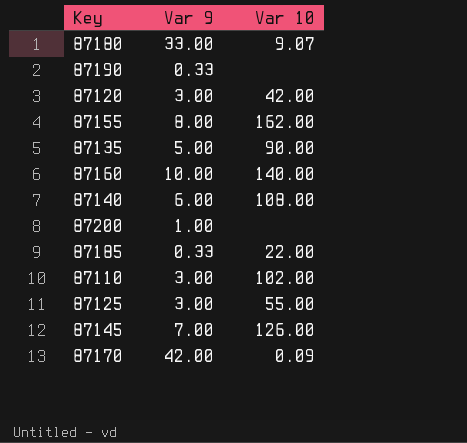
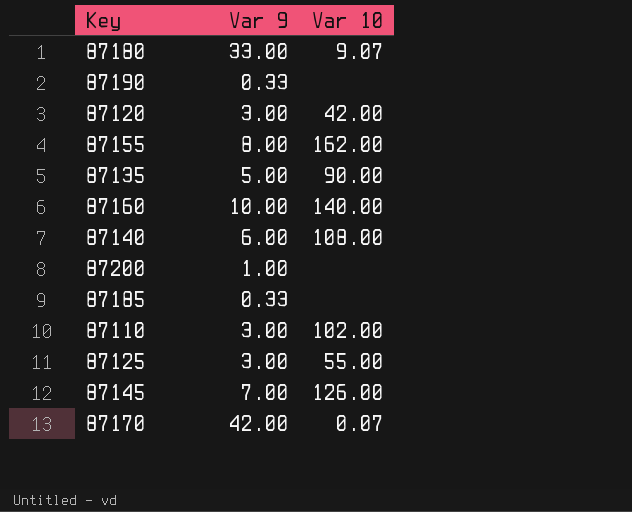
87185 | Var 10: 22.00 -> none
87170 | Var 10: 0.09 -> 0.07

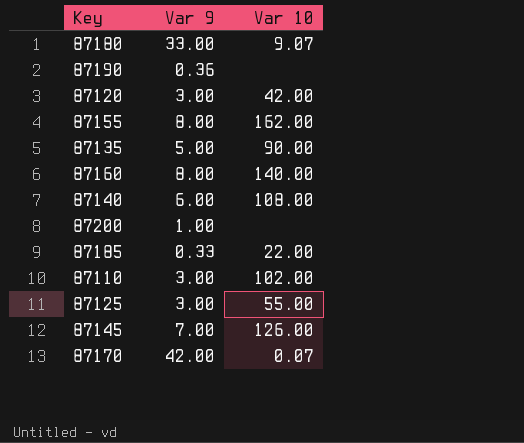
87190 | Var 9: 0.33 -> 0.36
87160 | Var 9: 10.00 -> 8.00
87185 | Var 10: none -> 22.00

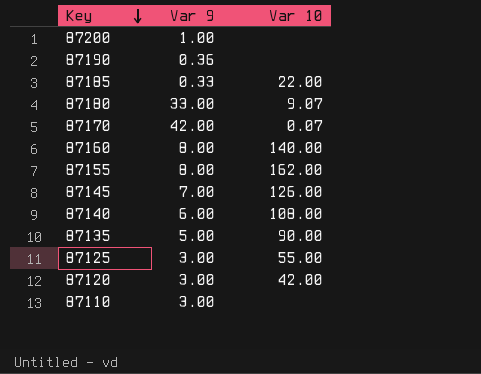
row order: none -> Key descending
87110 | Var 10: 102.00 -> none

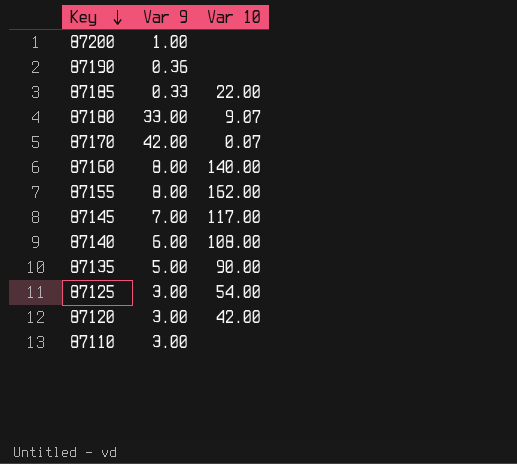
87145 | Var 10: 126.00 -> 117.00
87125 | Var 10: 55.00 -> 54.00

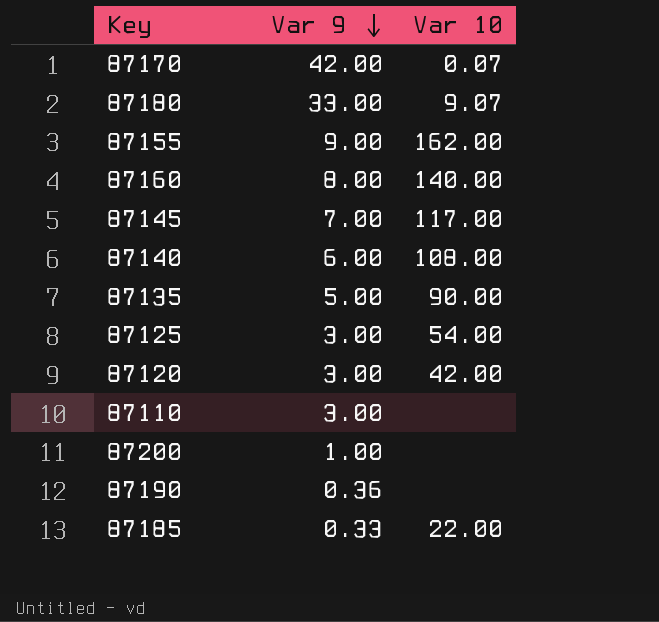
row order: Key descending -> Var 9 descending
87155 | Var 9: 8.00 -> 9.00

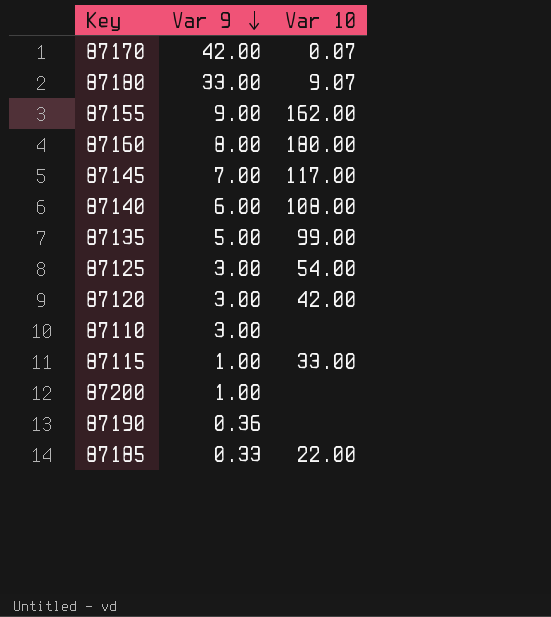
87160 | Var 10: 140.00 -> 180.00
87135 | Var 10: 90.00 -> 99.00
row 87115: none -> 1.00 | 33.00

